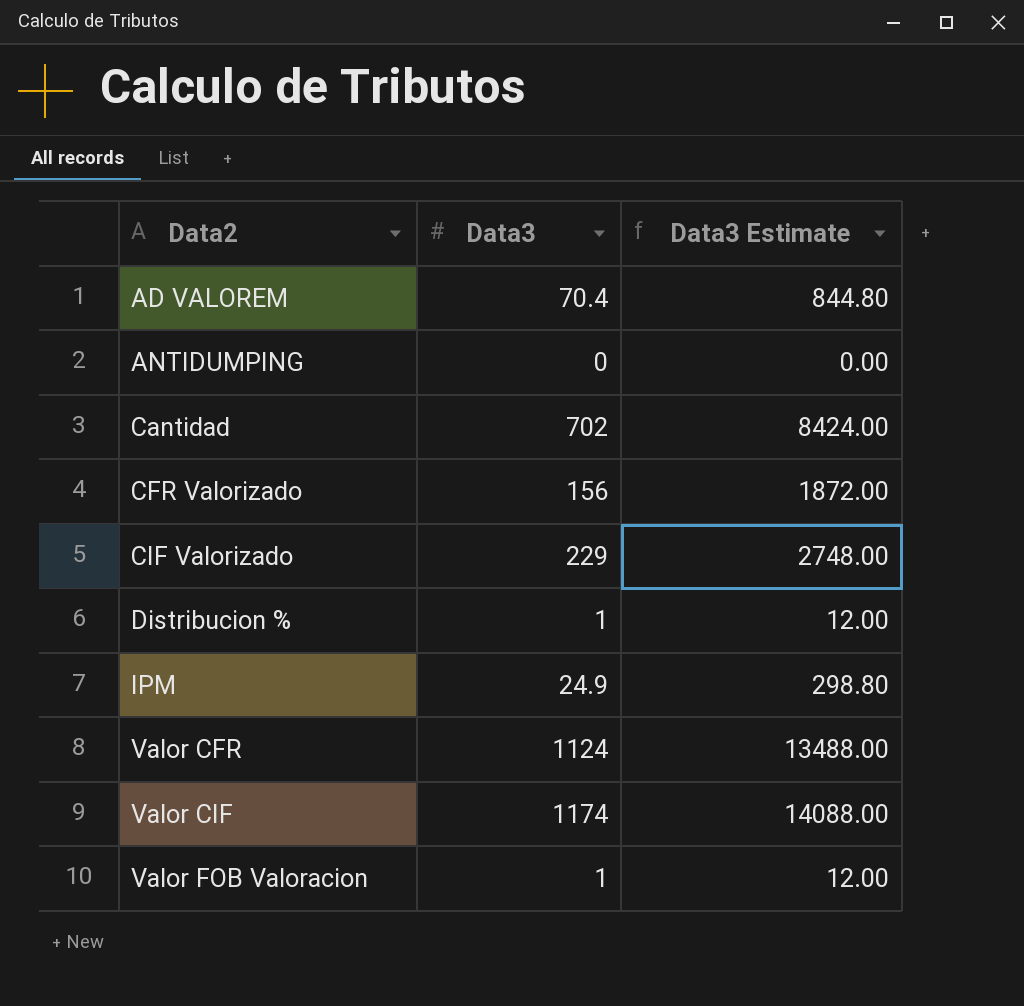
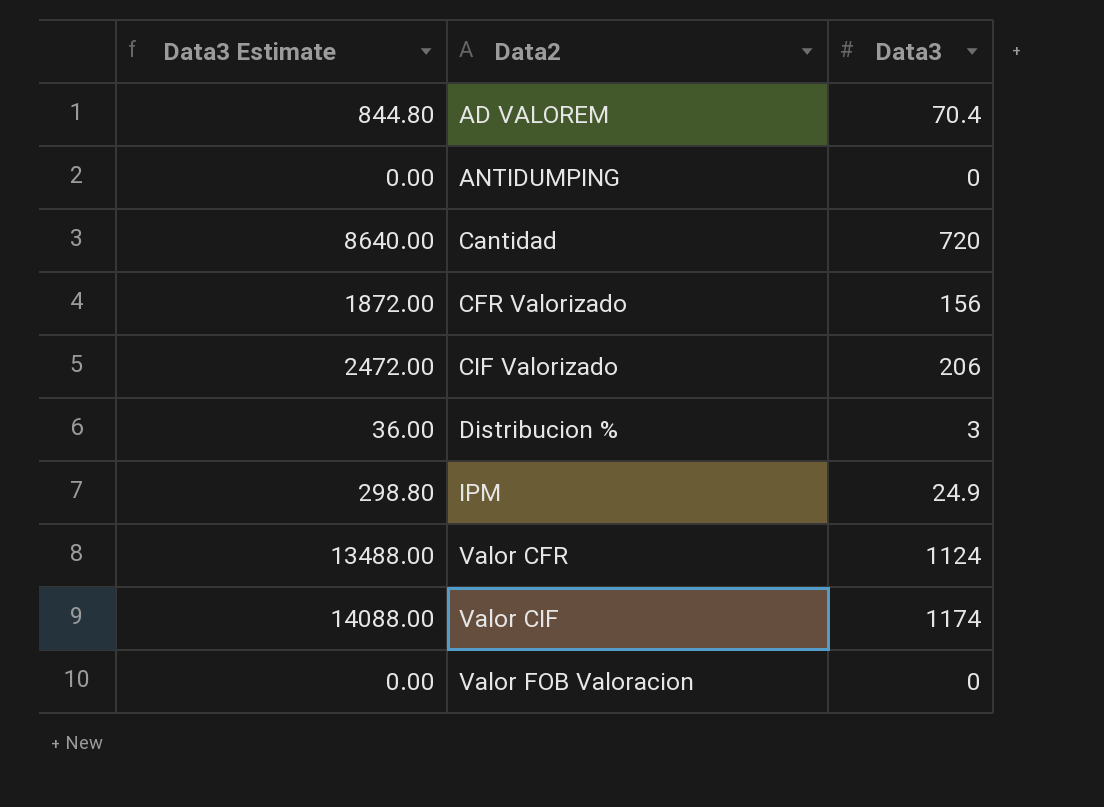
column Data3 Estimate | position: 3 -> 1
Cantidad | Data3 Estimate: 8424.00 -> 8640.00
Cantidad | Data3: 702 -> 720
CIF Valorizado | Data3 Estimate: 2748.00 -> 2472.00
CIF Valorizado | Data3: 229 -> 206
Distribucion % | Data3 Estimate: 12.00 -> 36.00
Distribucion % | Data3: 1 -> 3
Valor FOB Valoracion | Data3 Estimate: 12.00 -> 0.00
Valor FOB Valoracion | Data3: 1 -> 0

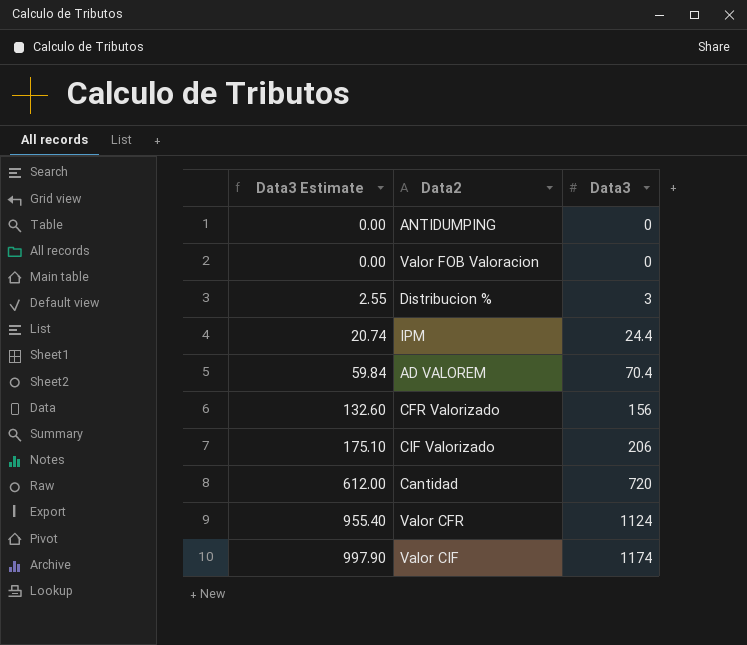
row order: Data2 ascending -> Data3 Estimate ascending
column Data3 Estimate | formula: [Data3] * 12 -> [Data3] * 0.85
IPM | Data3: 24.9 -> 24.4

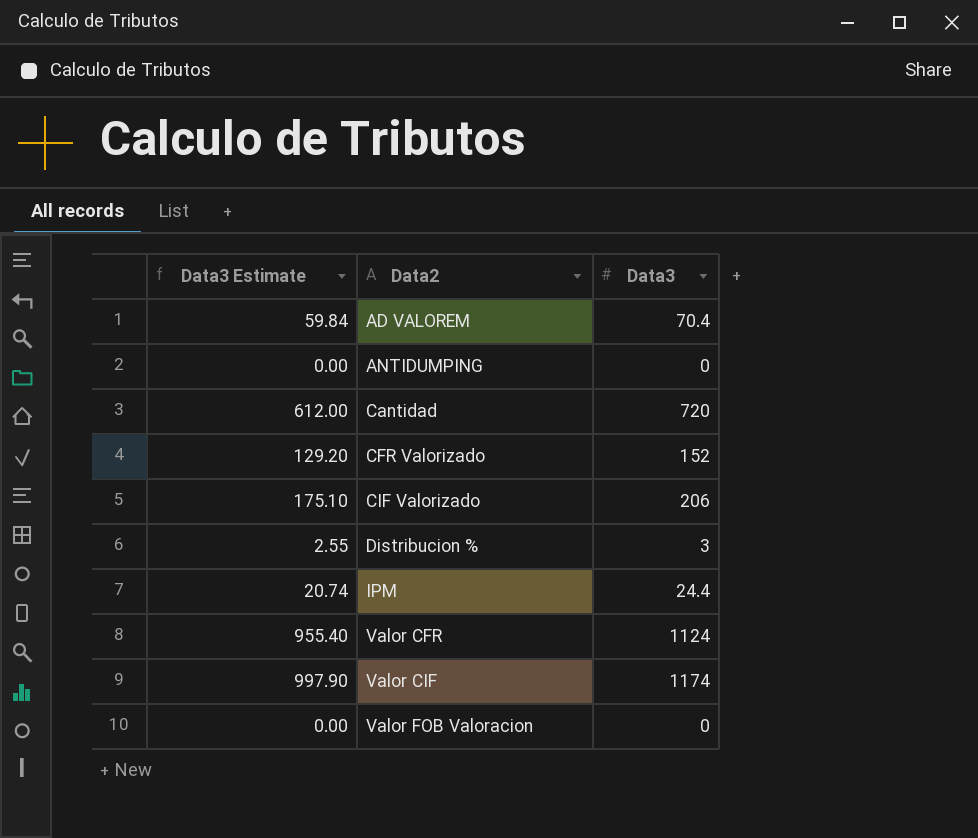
row order: Data3 Estimate ascending -> Data2 ascending
CFR Valorizado | Data3 Estimate: 132.60 -> 129.20
CFR Valorizado | Data3: 156 -> 152

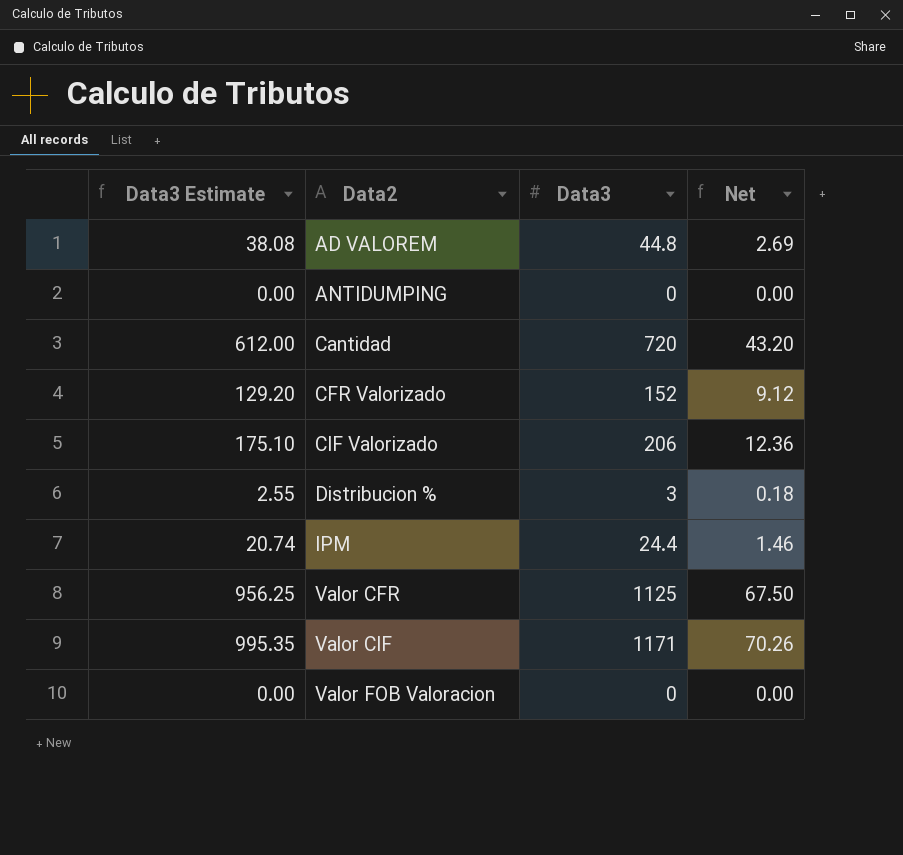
column Net | formula: none -> [Data3] * 0.06
AD VALOREM | Data3 Estimate: 59.84 -> 38.08
AD VALOREM | Data3: 70.4 -> 44.8
Valor CFR | Data3 Estimate: 955.40 -> 956.25
Valor CFR | Data3: 1124 -> 1125
Valor CIF | Data3 Estimate: 997.90 -> 995.35
Valor CIF | Data3: 1174 -> 1171

